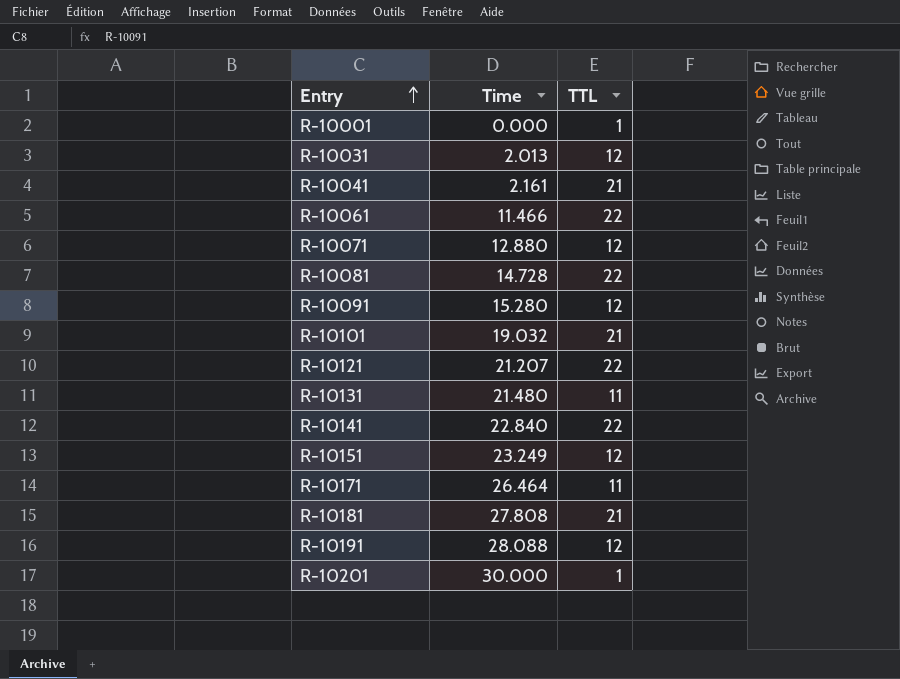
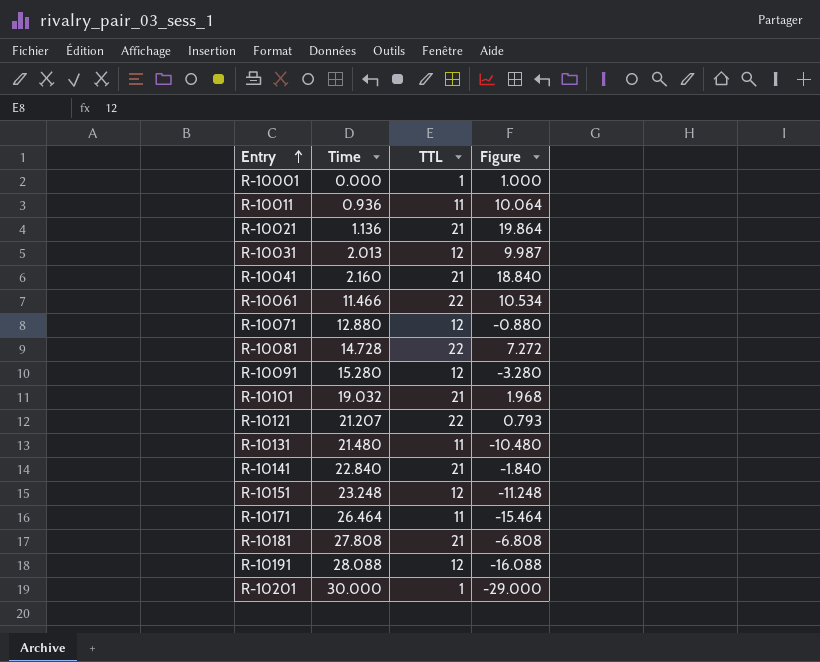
column Figure | formula: none -> [TTL] - [Time]
row R-10011: none -> 0.936 | 11 | 10.064
row R-10021: none -> 1.136 | 21 | 19.864
R-10041 | Time: 2.161 -> 2.160
R-10141 | TTL: 22 -> 21
R-10151 | Time: 23.249 -> 23.248

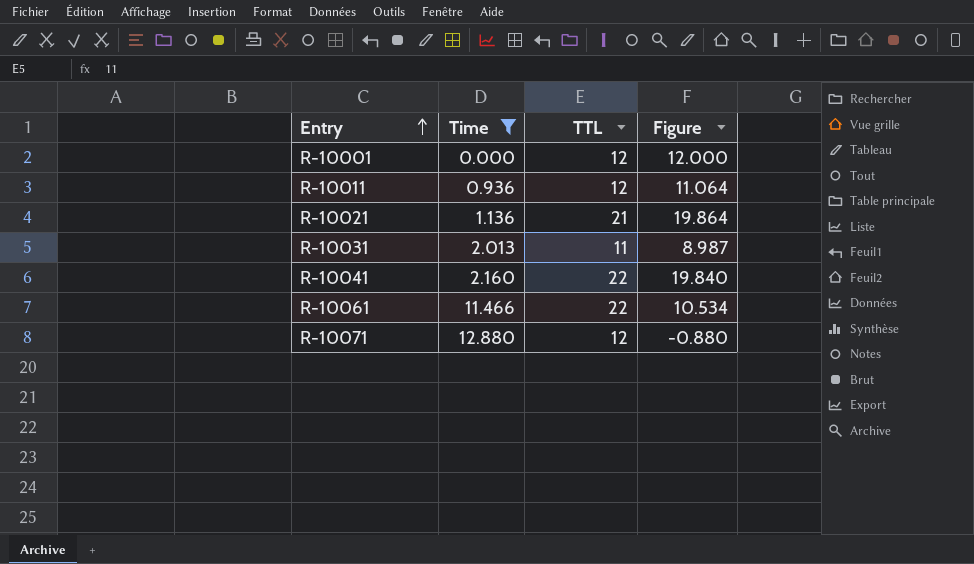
filter: none -> Time <= 12.880
R-10001 | TTL: 1 -> 12
R-10001 | Figure: 1.000 -> 12.000
R-10011 | TTL: 11 -> 12
R-10011 | Figure: 10.064 -> 11.064
R-10031 | TTL: 12 -> 11
R-10031 | Figure: 9.987 -> 8.987
R-10041 | TTL: 21 -> 22
R-10041 | Figure: 18.840 -> 19.840

